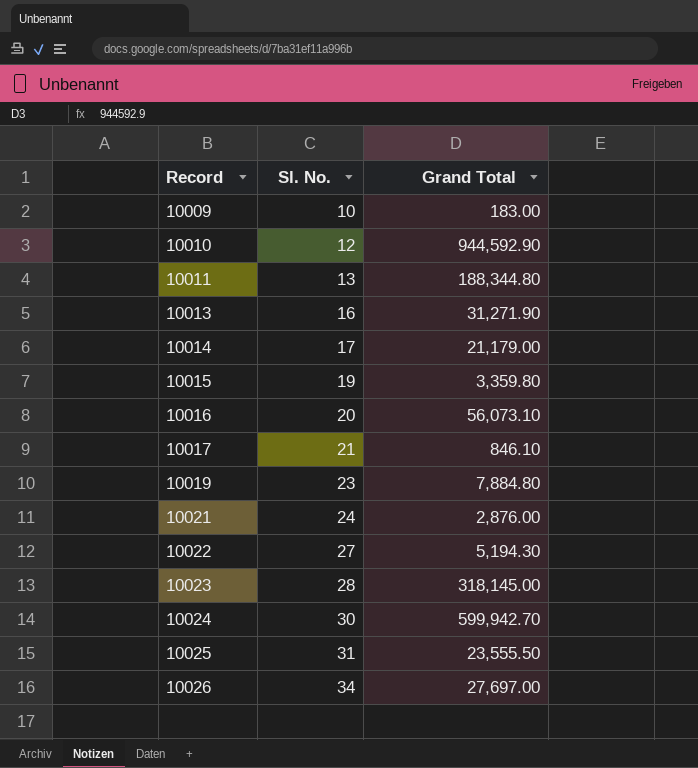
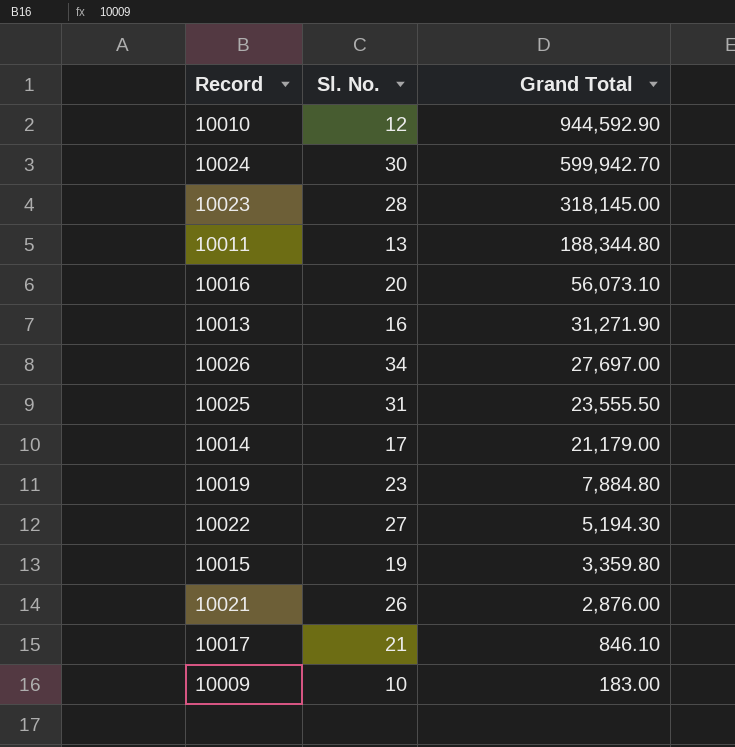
row order: Record ascending -> Grand Total descending
10021 | Sl. No.: 24 -> 26

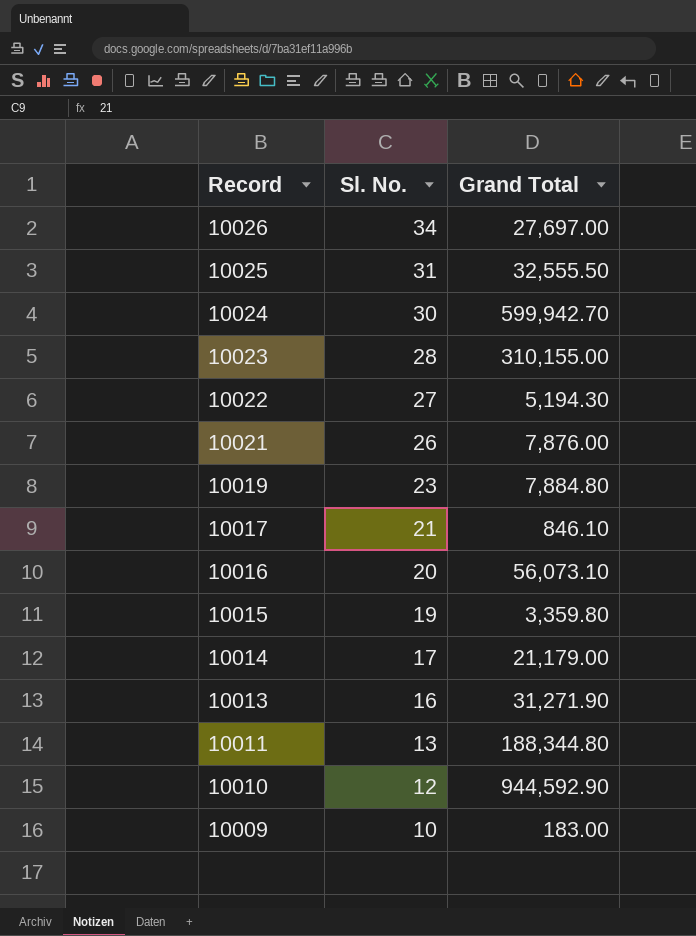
row order: Grand Total descending -> Record descending
10025 | Grand Total: 23,555.50 -> 32,555.50
10023 | Grand Total: 318,145.00 -> 310,155.00
10021 | Grand Total: 2,876.00 -> 7,876.00

